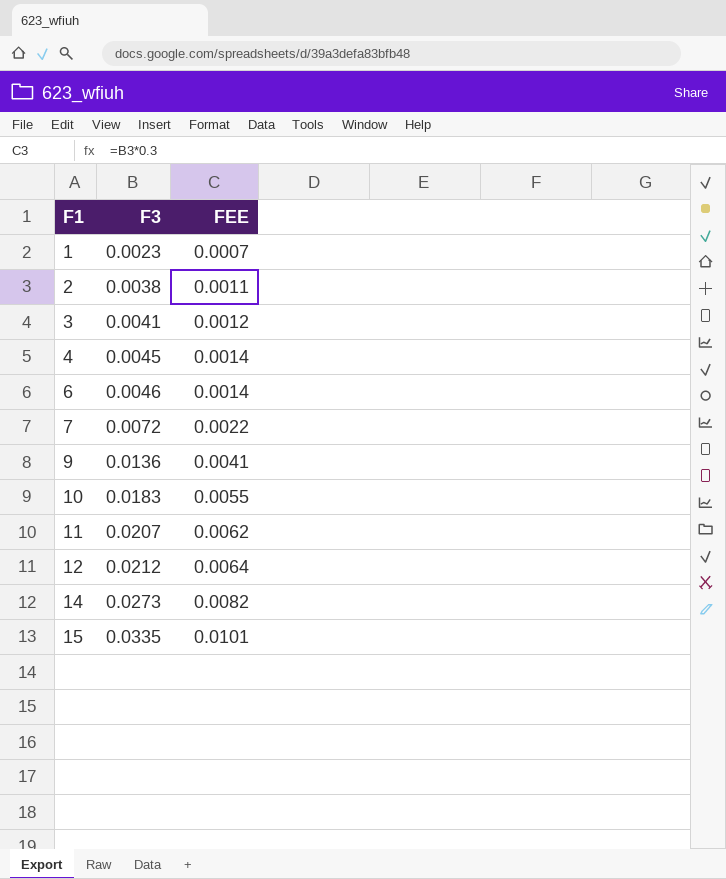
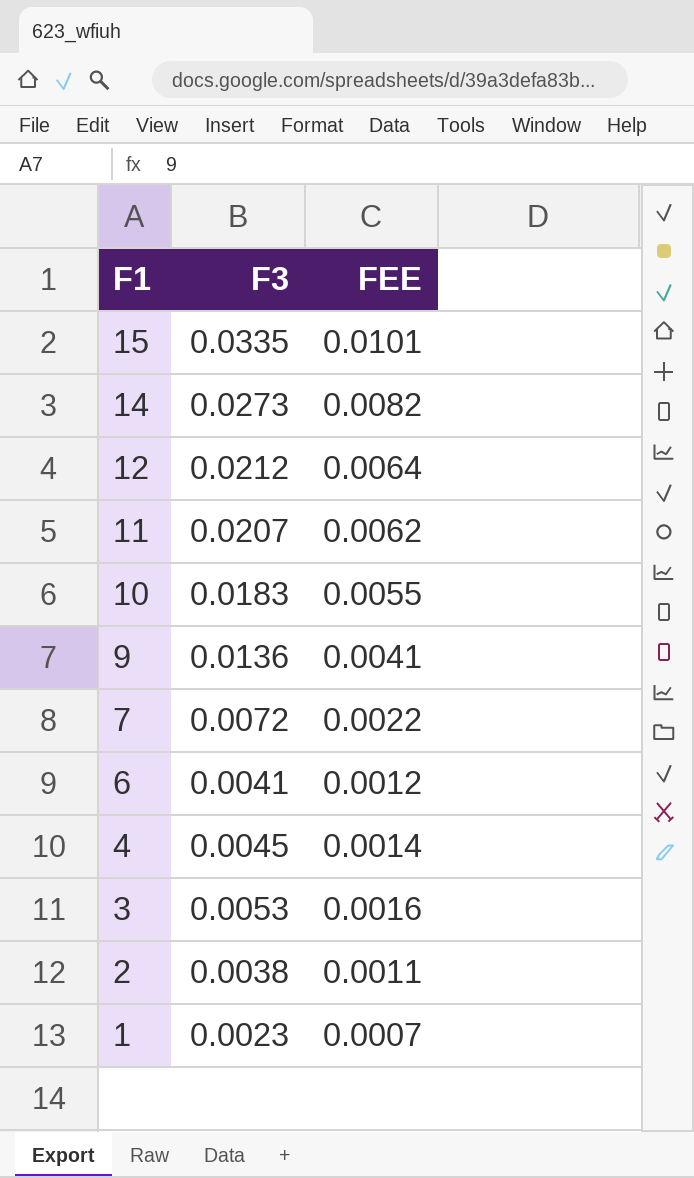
row order: F1 ascending -> F1 descending
6 | F3: 0.0046 -> 0.0041
6 | FEE: 0.0014 -> 0.0012
3 | F3: 0.0041 -> 0.0053
3 | FEE: 0.0012 -> 0.0016

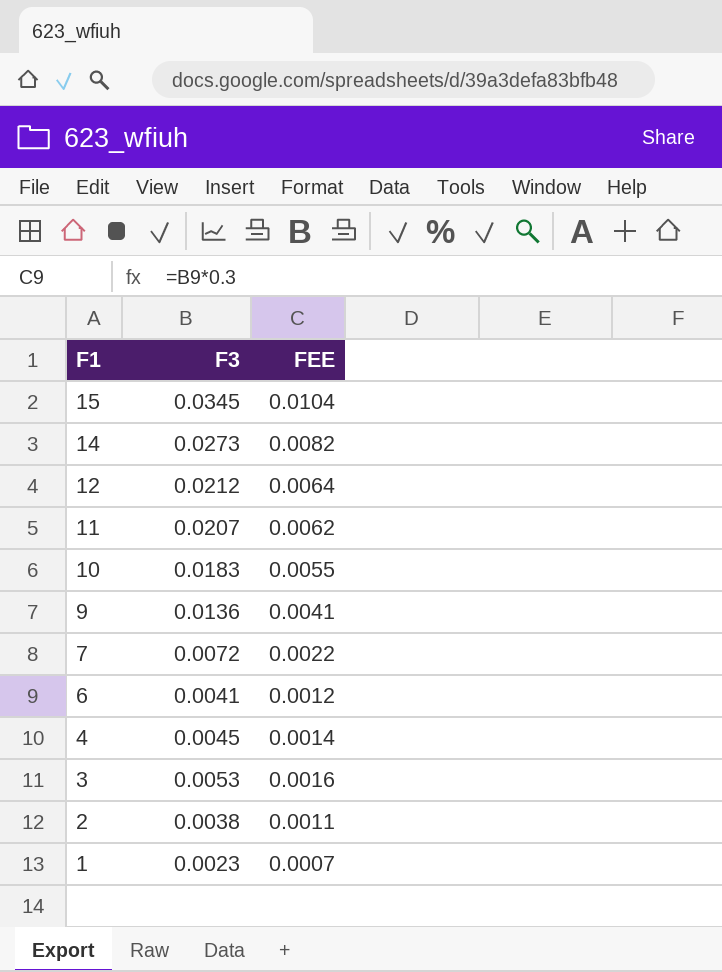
15 | F3: 0.0335 -> 0.0345
15 | FEE: 0.0101 -> 0.0104

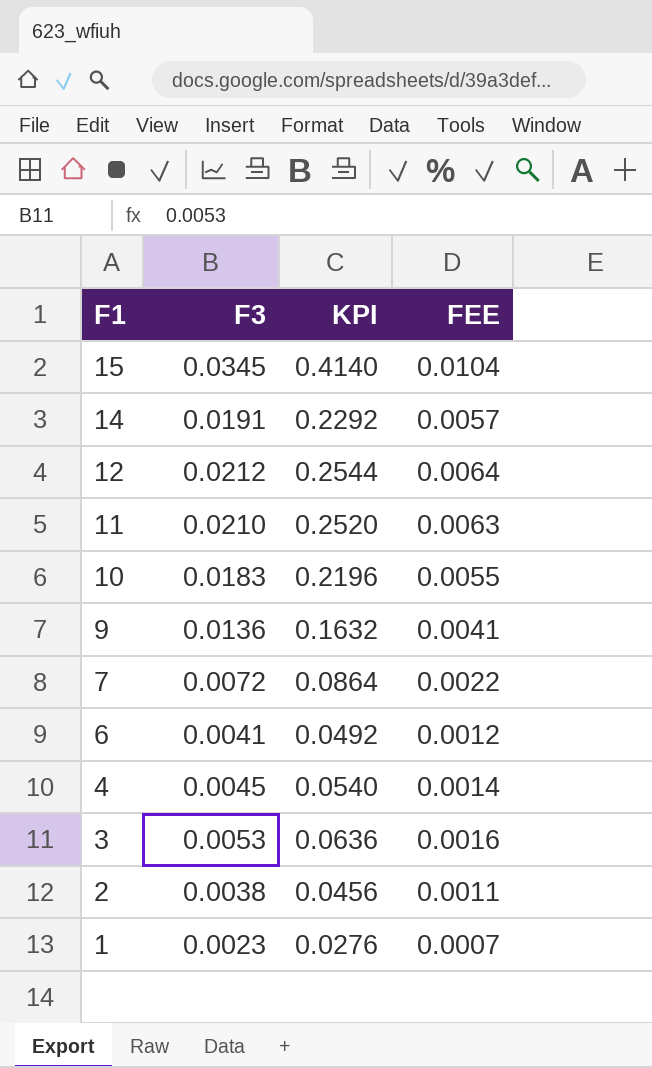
column KPI | formula: none -> [F3] * 12
14 | F3: 0.0273 -> 0.0191
14 | FEE: 0.0082 -> 0.0057
11 | F3: 0.0207 -> 0.0210
11 | FEE: 0.0062 -> 0.0063

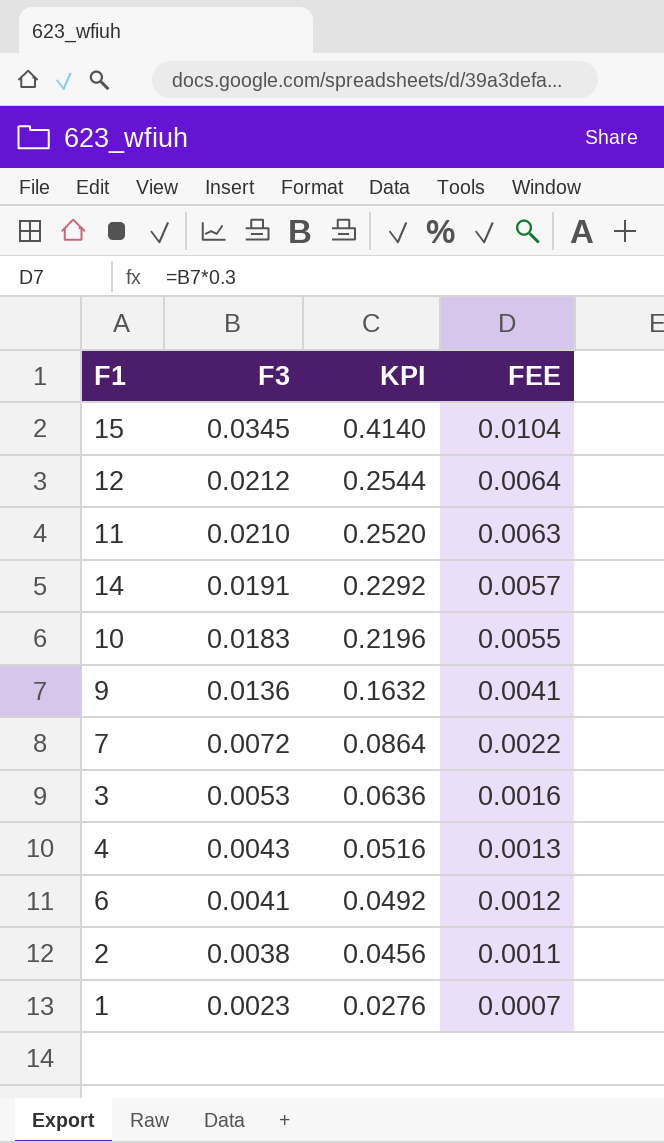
row order: F1 descending -> F3 descending
4 | F3: 0.0045 -> 0.0043
4 | KPI: 0.0540 -> 0.0516
4 | FEE: 0.0014 -> 0.0013

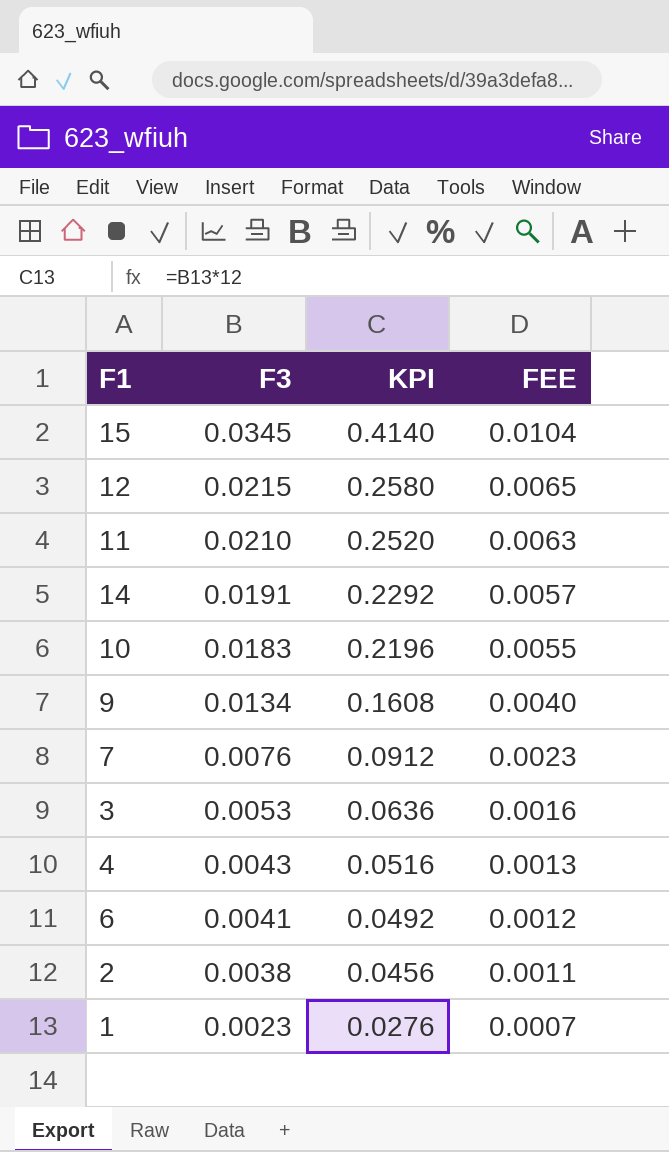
12 | F3: 0.0212 -> 0.0215
12 | KPI: 0.2544 -> 0.2580
12 | FEE: 0.0064 -> 0.0065
9 | F3: 0.0136 -> 0.0134
9 | KPI: 0.1632 -> 0.1608
9 | FEE: 0.0041 -> 0.0040
7 | F3: 0.0072 -> 0.0076
7 | KPI: 0.0864 -> 0.0912
7 | FEE: 0.0022 -> 0.0023

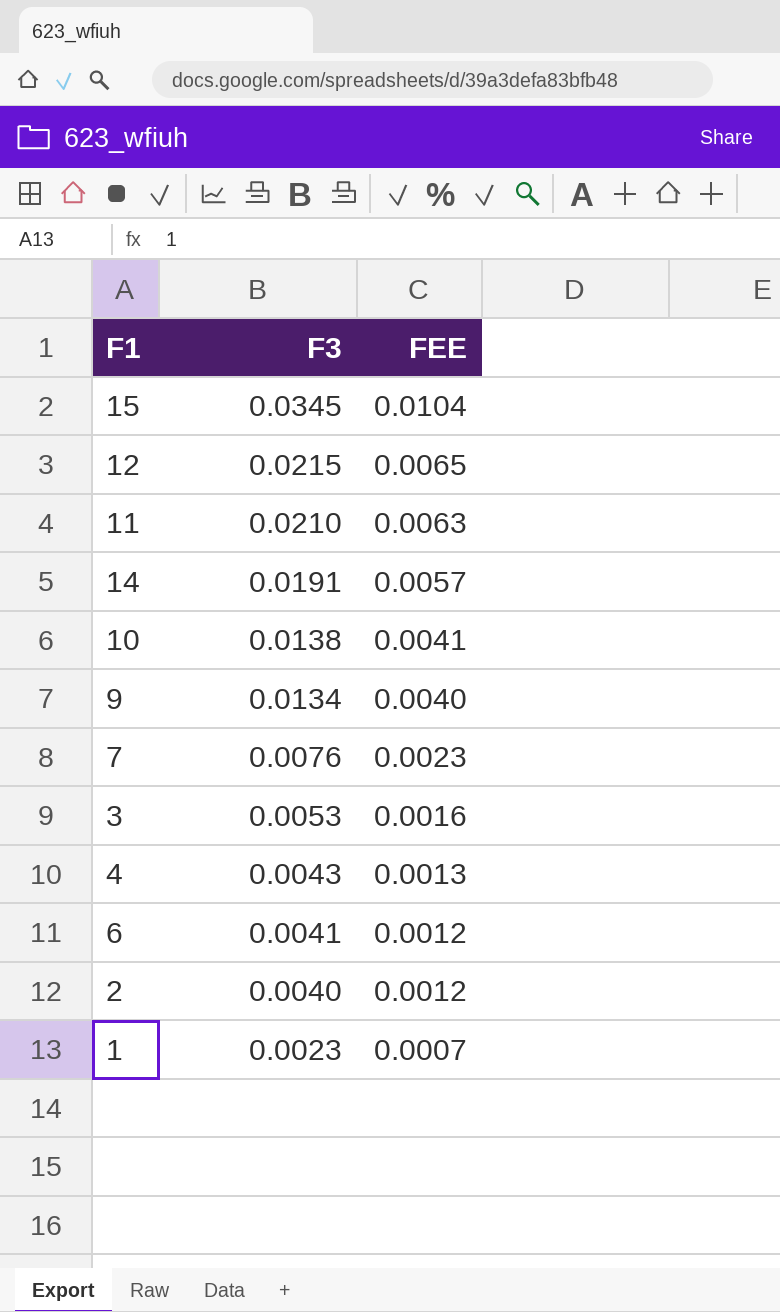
column KPI | formula: [F3] * 12 -> none
10 | F3: 0.0183 -> 0.0138
10 | FEE: 0.0055 -> 0.0041
2 | F3: 0.0038 -> 0.0040
2 | FEE: 0.0011 -> 0.0012

